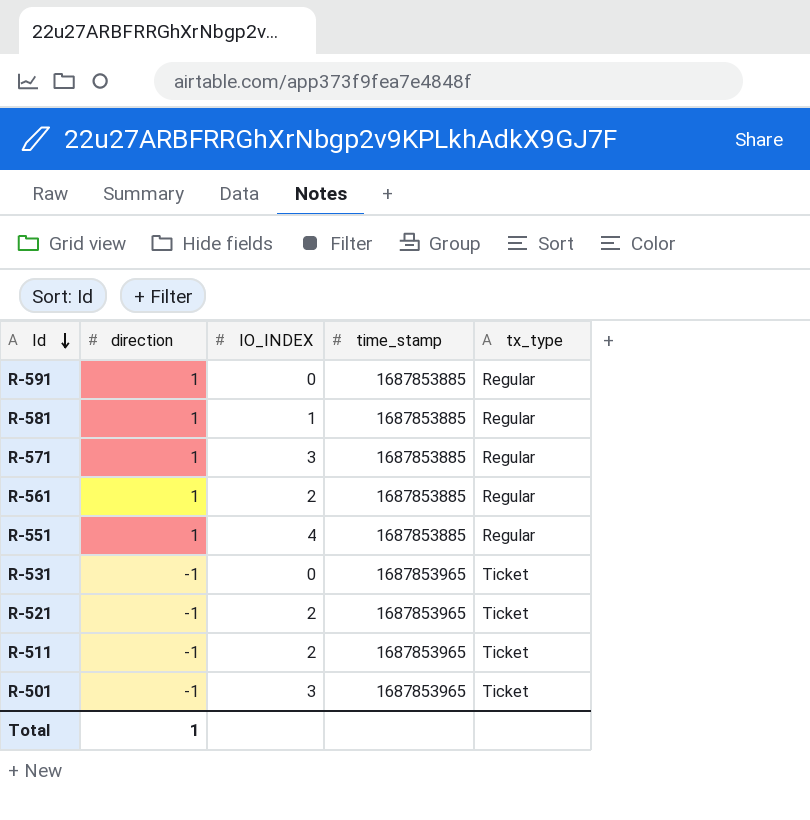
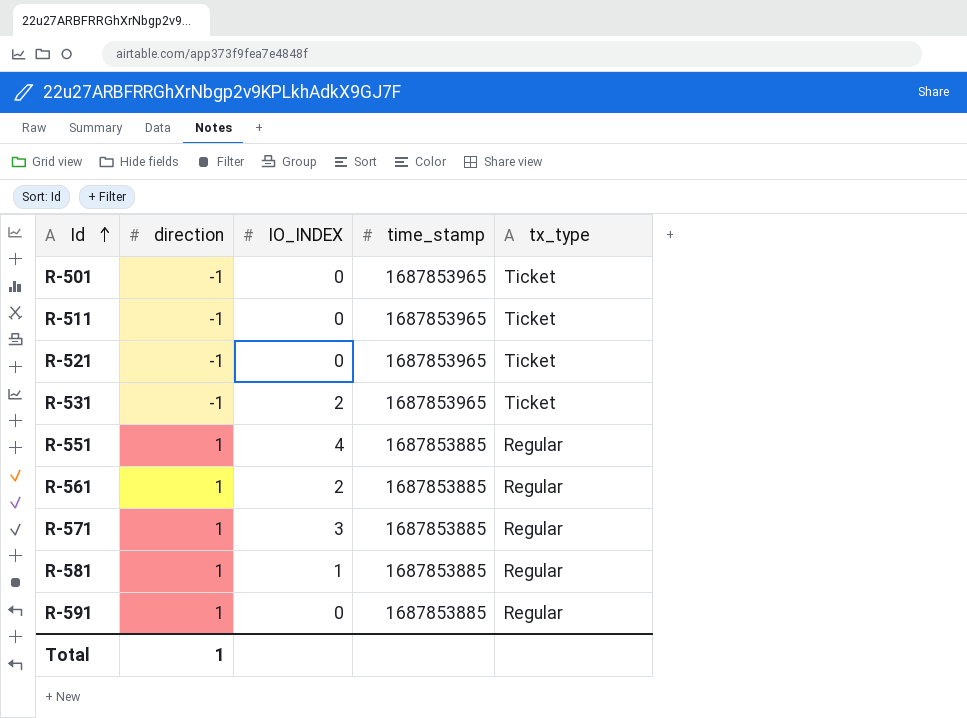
row order: Id descending -> Id ascending
R-501 | IO_INDEX: 3 -> 0
R-511 | IO_INDEX: 2 -> 0
R-521 | IO_INDEX: 2 -> 0
R-531 | IO_INDEX: 0 -> 2

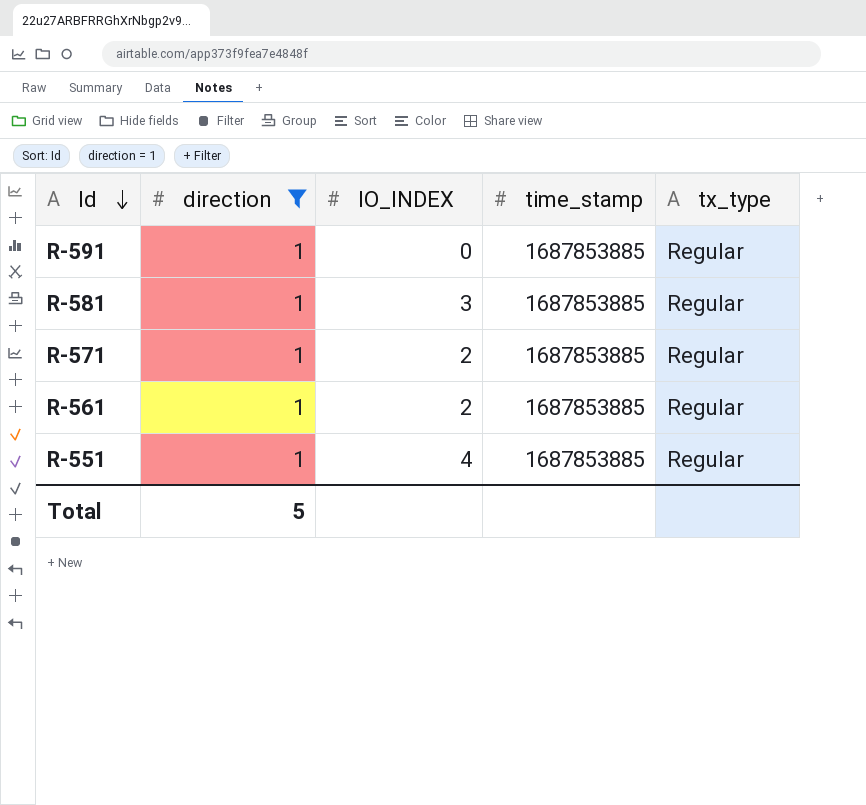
filter: none -> direction = 1
row order: Id ascending -> Id descending
R-581 | IO_INDEX: 1 -> 3
R-571 | IO_INDEX: 3 -> 2
Total | direction: 1 -> 5

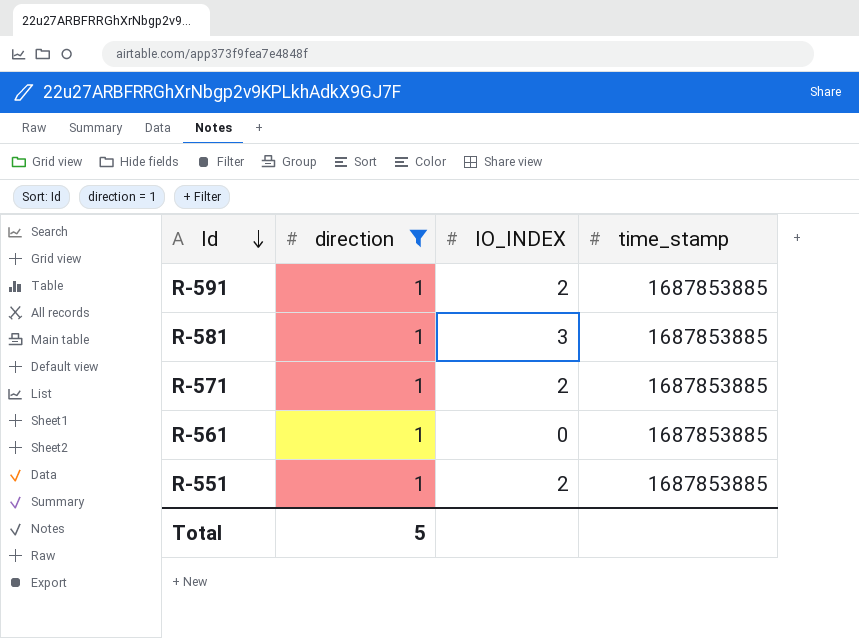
column tx_type | position: 5 -> none
R-591 | IO_INDEX: 0 -> 2
R-561 | IO_INDEX: 2 -> 0
R-551 | IO_INDEX: 4 -> 2

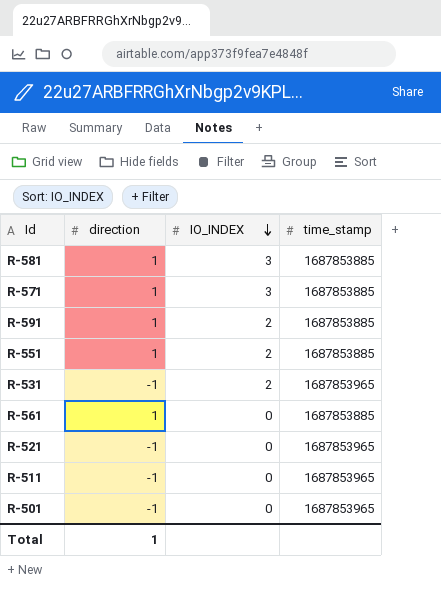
filter: direction = 1 -> none
row order: Id descending -> IO_INDEX descending
R-571 | IO_INDEX: 2 -> 3
Total | direction: 5 -> 1

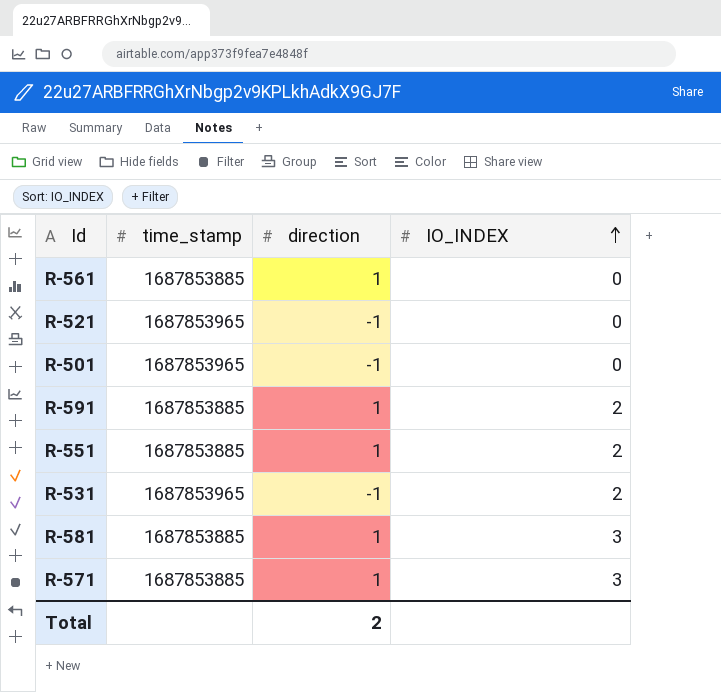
row order: IO_INDEX descending -> IO_INDEX ascending
column time_stamp | position: 4 -> 2
row R-511: -1 | 0 | 1687853965 -> none
Total | direction: 1 -> 2

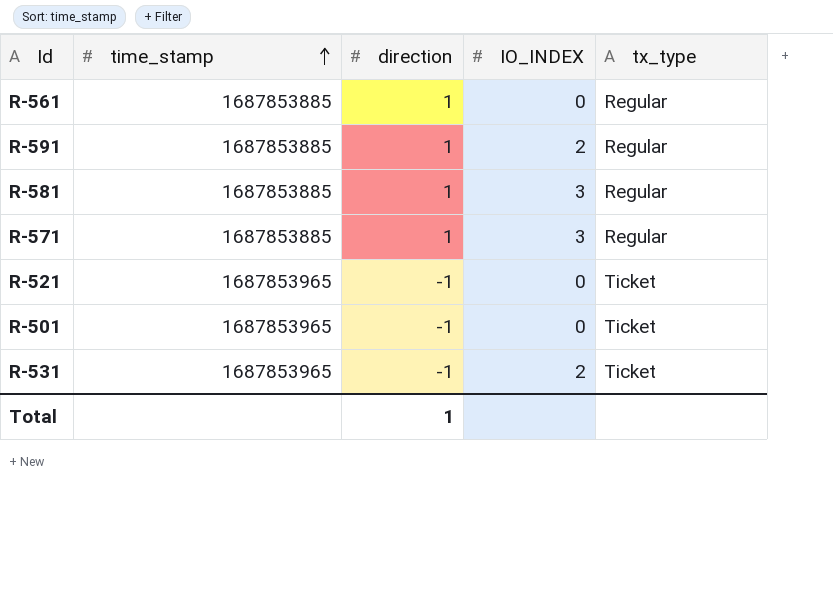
row order: IO_INDEX ascending -> time_stamp ascending
column tx_type | position: none -> 5
row R-551: 1687853885 | 1 | 2 -> none
Total | direction: 2 -> 1

